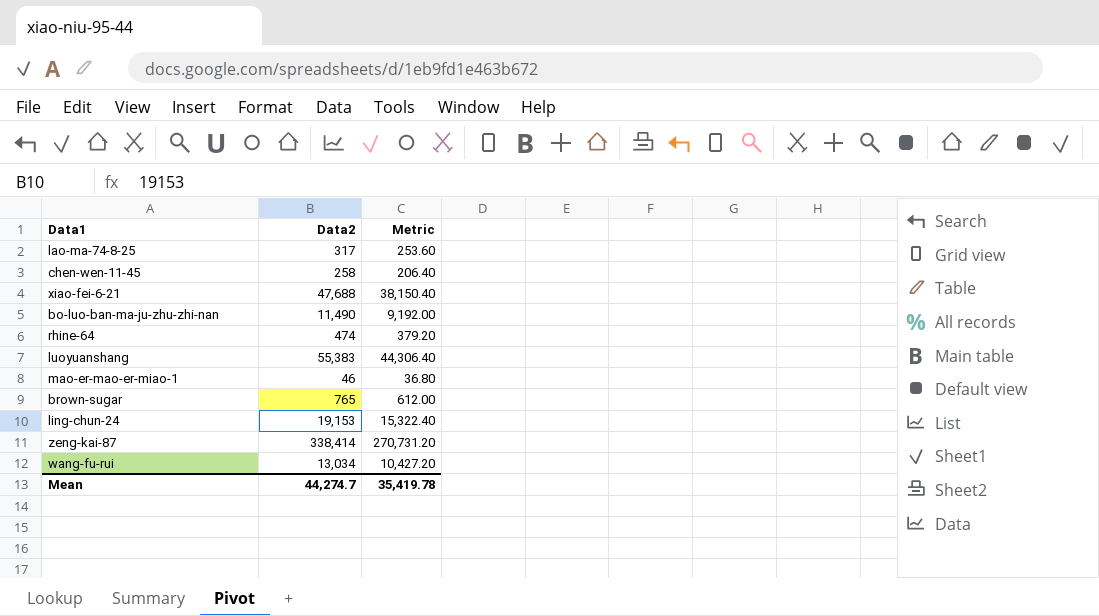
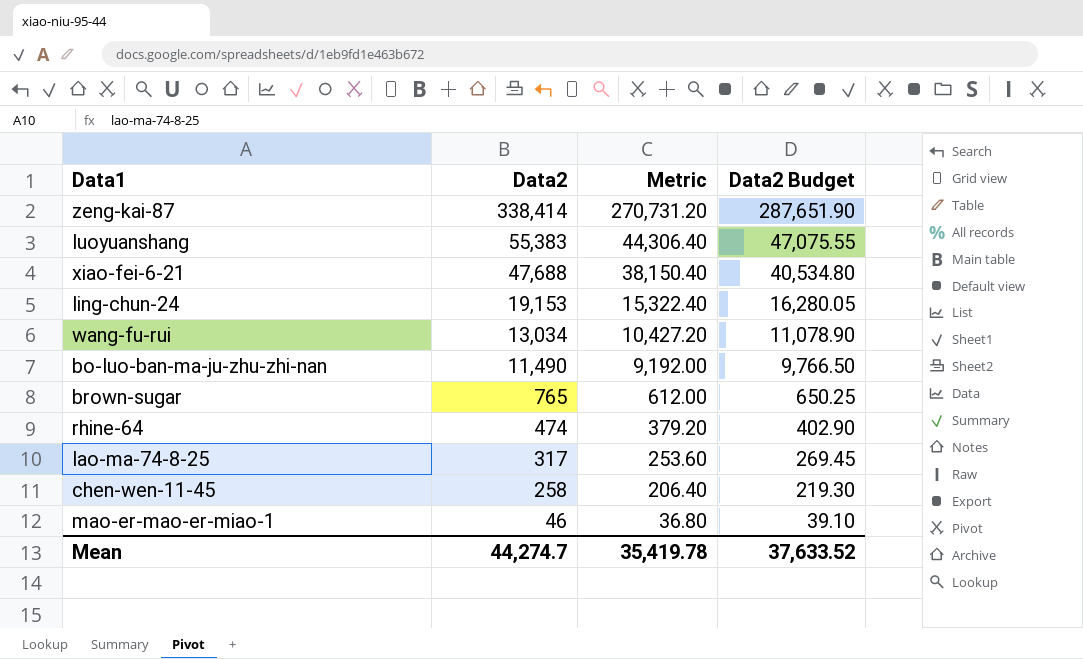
row order: none -> Data2 descending
column Data2 Budget | formula: none -> [Data2] * 0.85

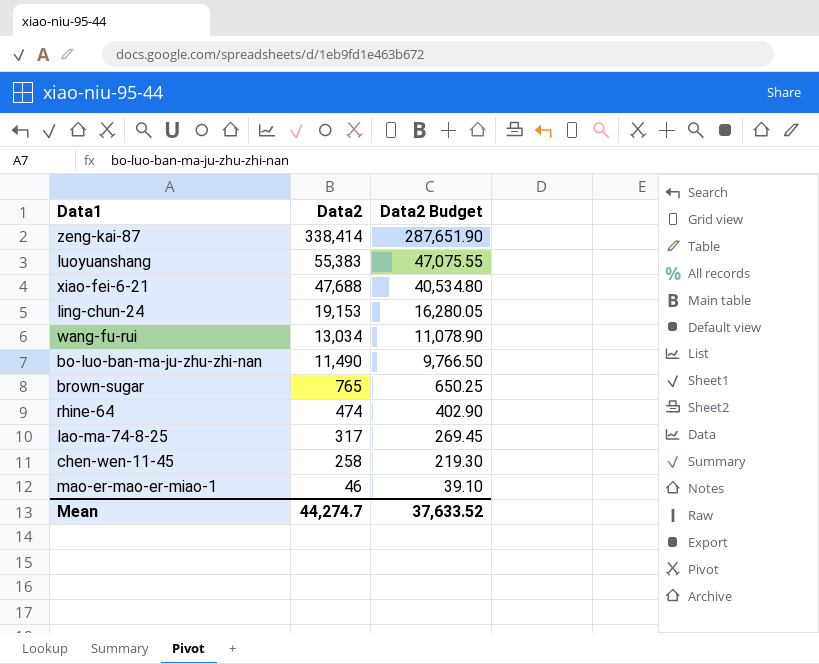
column Metric | formula: [Data2] * 0.8 -> none

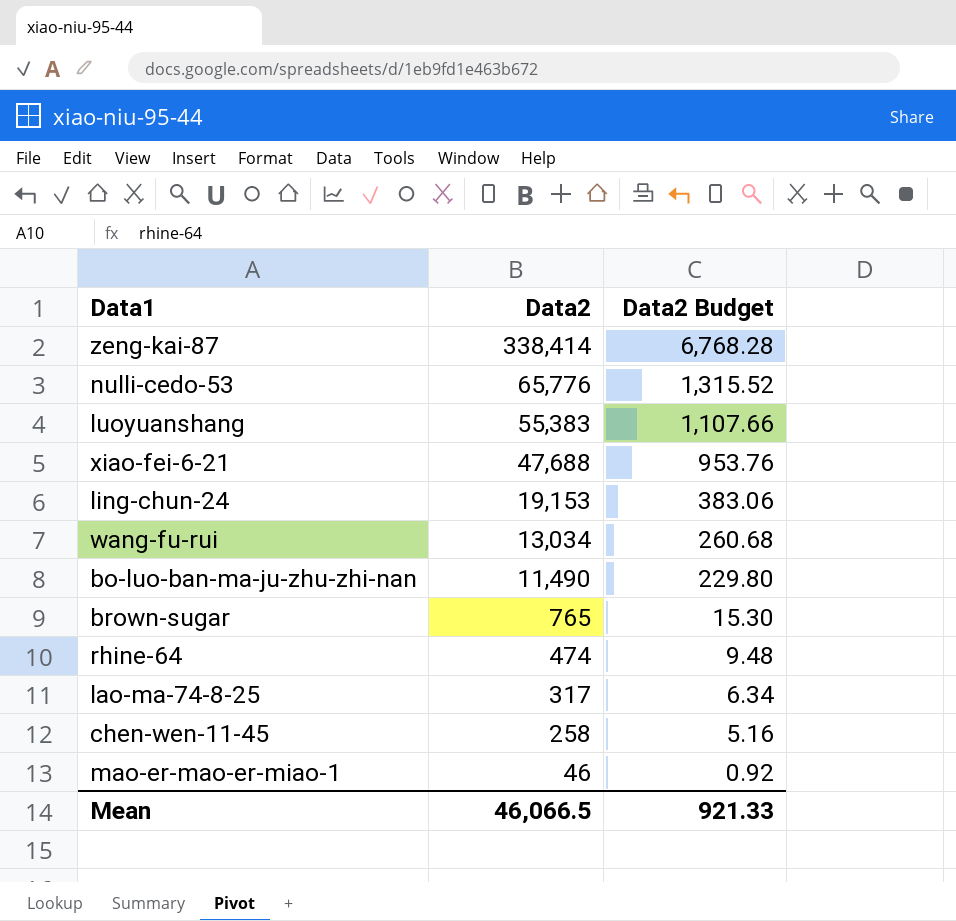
column Data2 Budget | formula: [Data2] * 0.85 -> [Data2] * 0.02
row nulli-cedo-53: none -> 65,776 | 1,315.52
Mean | Data2: 44,274.7 -> 46,066.5
Mean | Data2 Budget: 37,633.52 -> 921.33

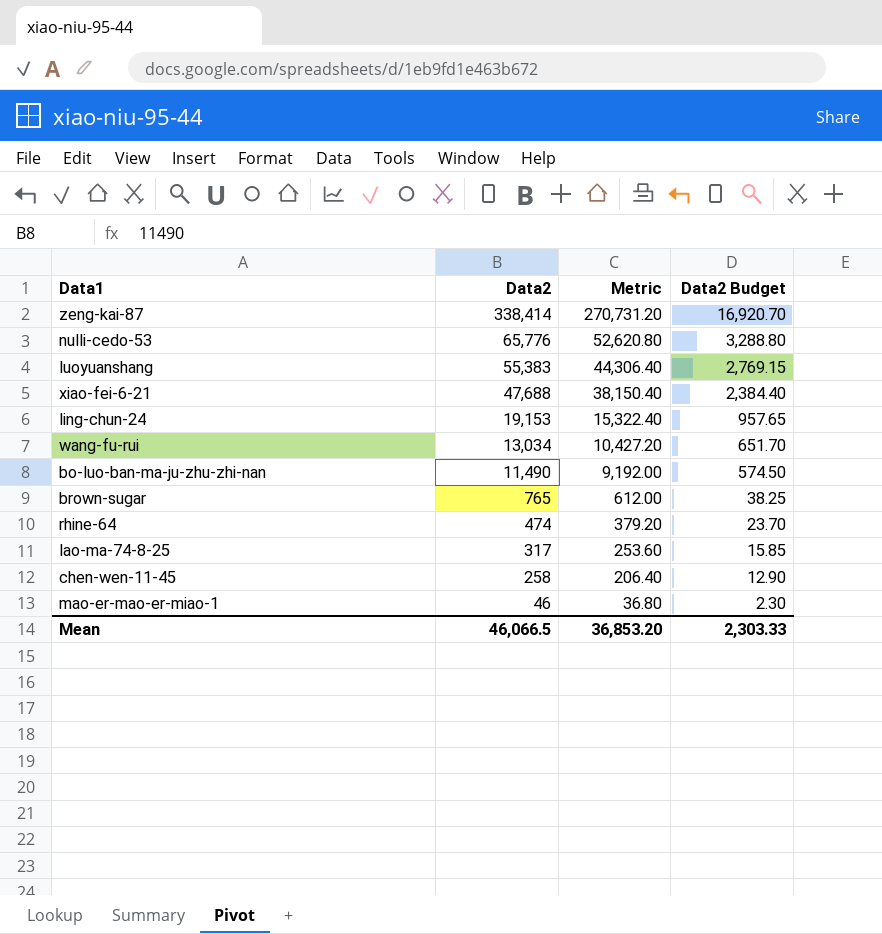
column Metric | formula: none -> [Data2] * 0.8
column Data2 Budget | formula: [Data2] * 0.02 -> [Data2] * 0.05
Mean | Data2 Budget: 921.33 -> 2,303.33

